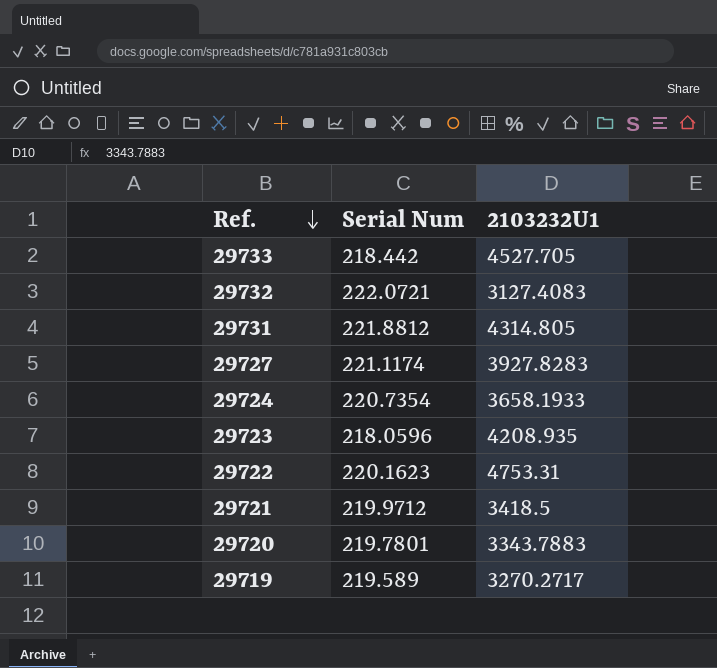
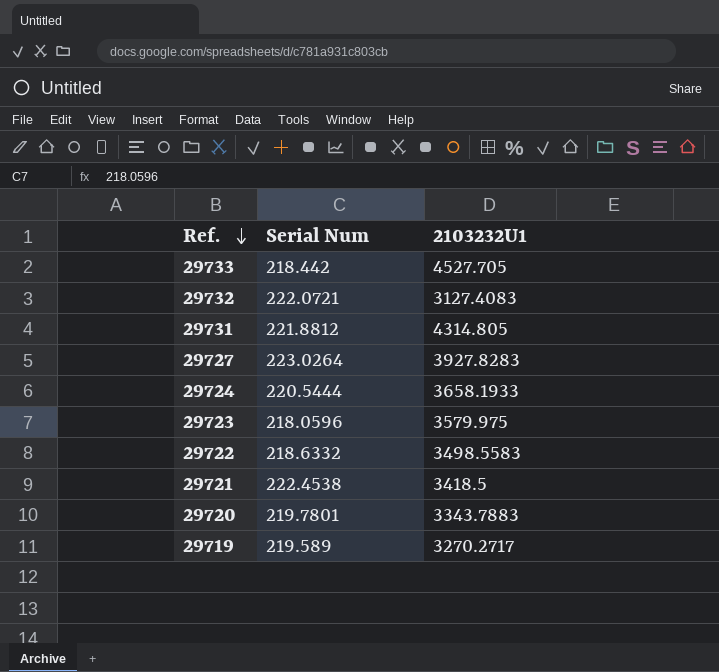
29727 | Serial Num: 221.1174 -> 223.0264
29724 | Serial Num: 220.7354 -> 220.5444
29723 | 2103232U1: 4208.935 -> 3579.975
29722 | Serial Num: 220.1623 -> 218.6332
29722 | 2103232U1: 4753.31 -> 3498.5583
29721 | Serial Num: 219.9712 -> 222.4538

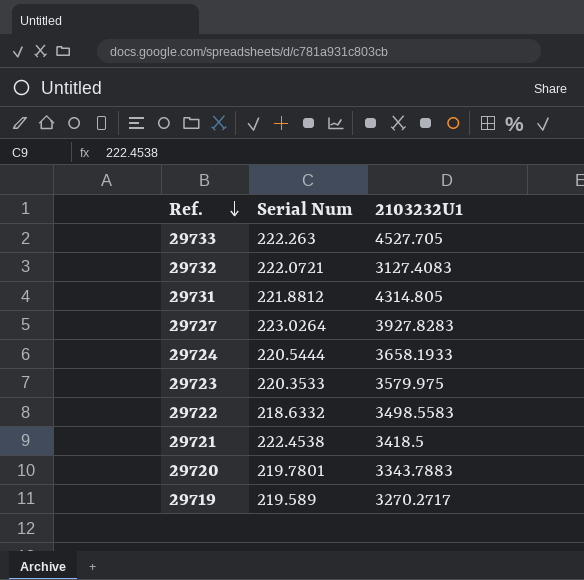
29733 | Serial Num: 218.442 -> 222.263
29723 | Serial Num: 218.0596 -> 220.3533

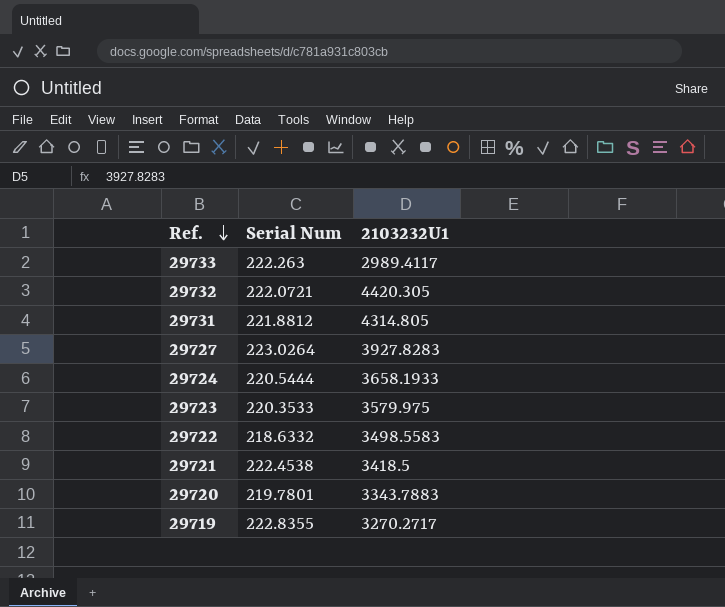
29733 | 2103232U1: 4527.705 -> 2989.4117
29732 | 2103232U1: 3127.4083 -> 4420.305
29719 | Serial Num: 219.589 -> 222.8355

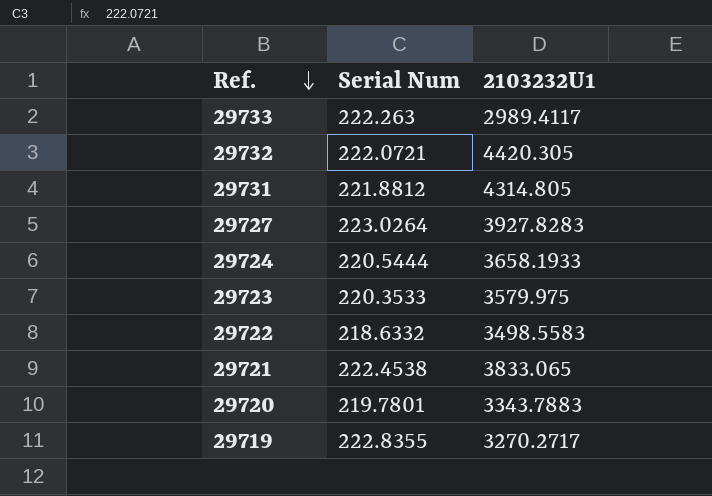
29721 | 2103232U1: 3418.5 -> 3833.065

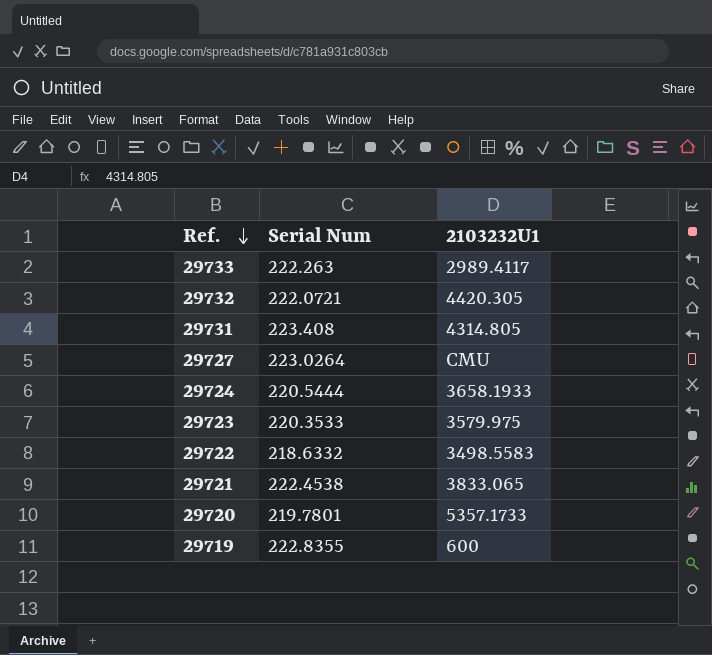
29731 | Serial Num: 221.8812 -> 223.408
29727 | 2103232U1: 3927.8283 -> CMU
29720 | 2103232U1: 3343.7883 -> 5357.1733
29719 | 2103232U1: 3270.2717 -> 600

